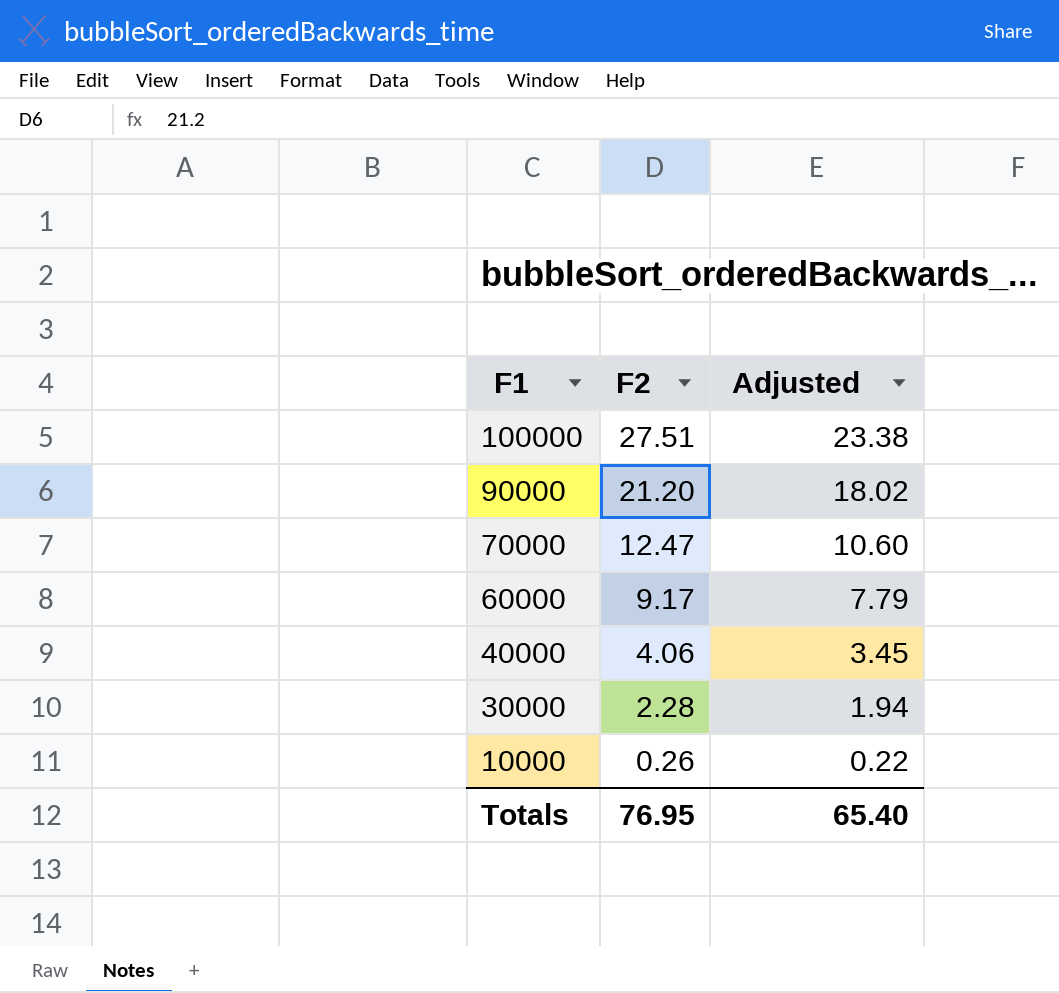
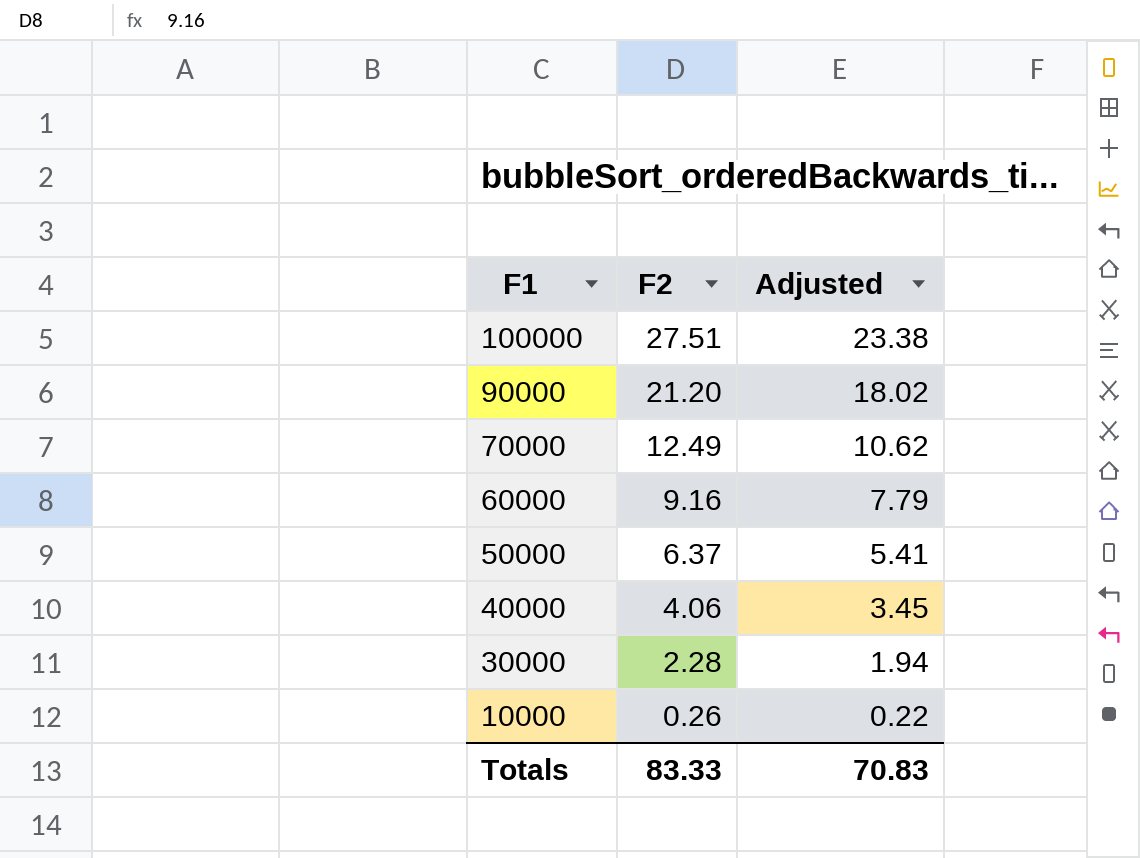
70000 | F2: 12.47 -> 12.49
70000 | Adjusted: 10.60 -> 10.62
60000 | F2: 9.17 -> 9.16
row 50000: none -> 6.37 | 5.41
Totals | F2: 76.95 -> 83.33
Totals | Adjusted: 65.40 -> 70.83

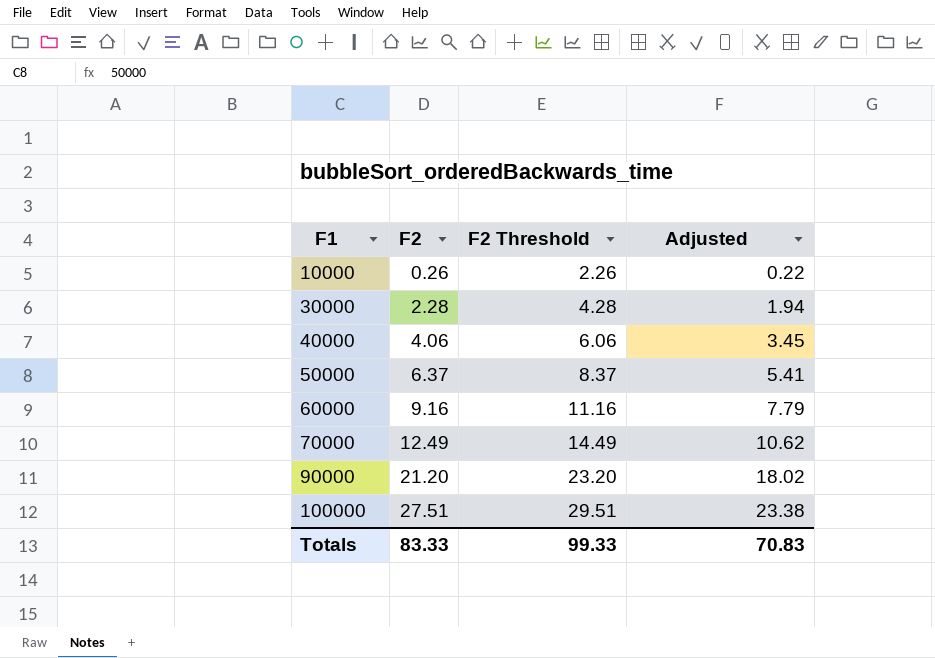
row order: F1 descending -> F1 ascending
column F2 Threshold | formula: none -> [F2] + 2

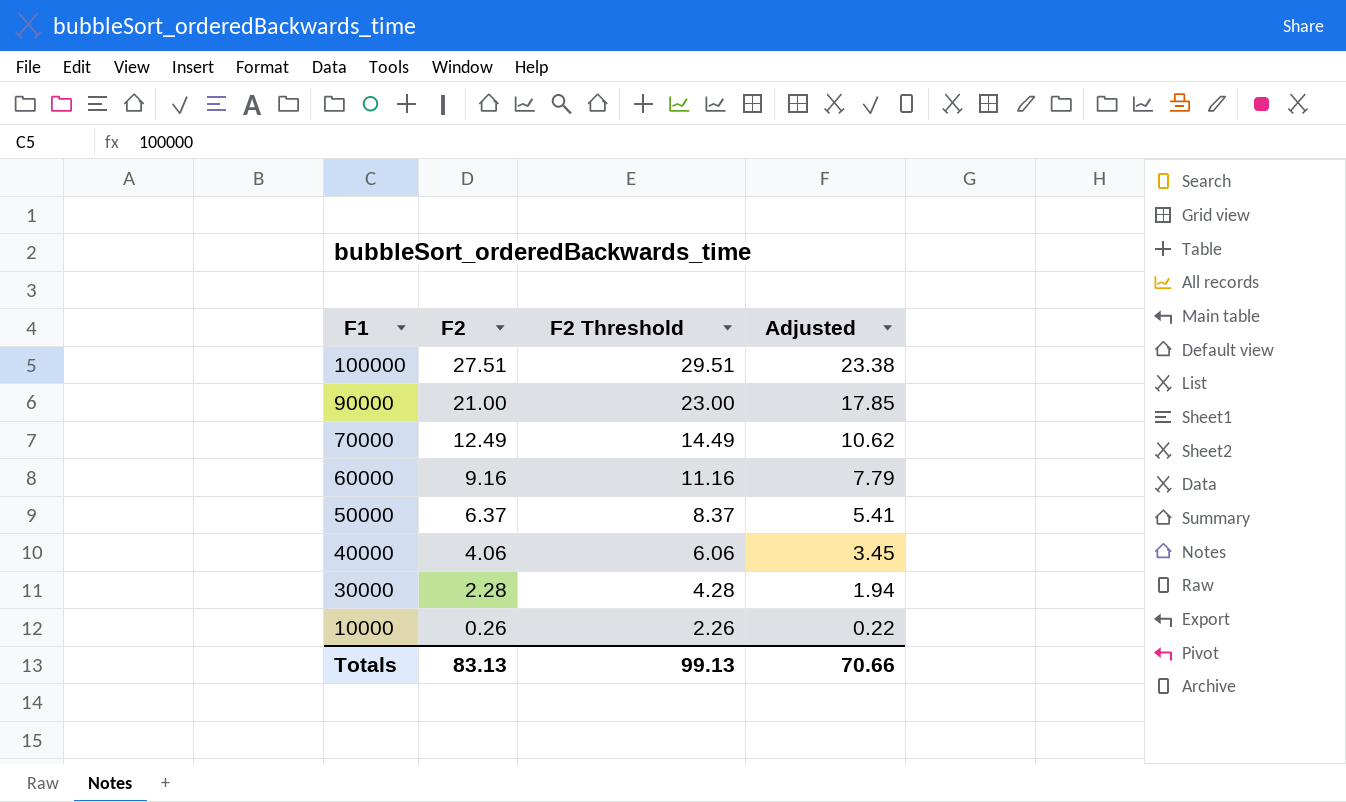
row order: F1 ascending -> F1 descending
90000 | F2: 21.20 -> 21.00
90000 | F2 Threshold: 23.20 -> 23.00
90000 | Adjusted: 18.02 -> 17.85
Totals | F2: 83.33 -> 83.13
Totals | F2 Threshold: 99.33 -> 99.13
Totals | Adjusted: 70.83 -> 70.66

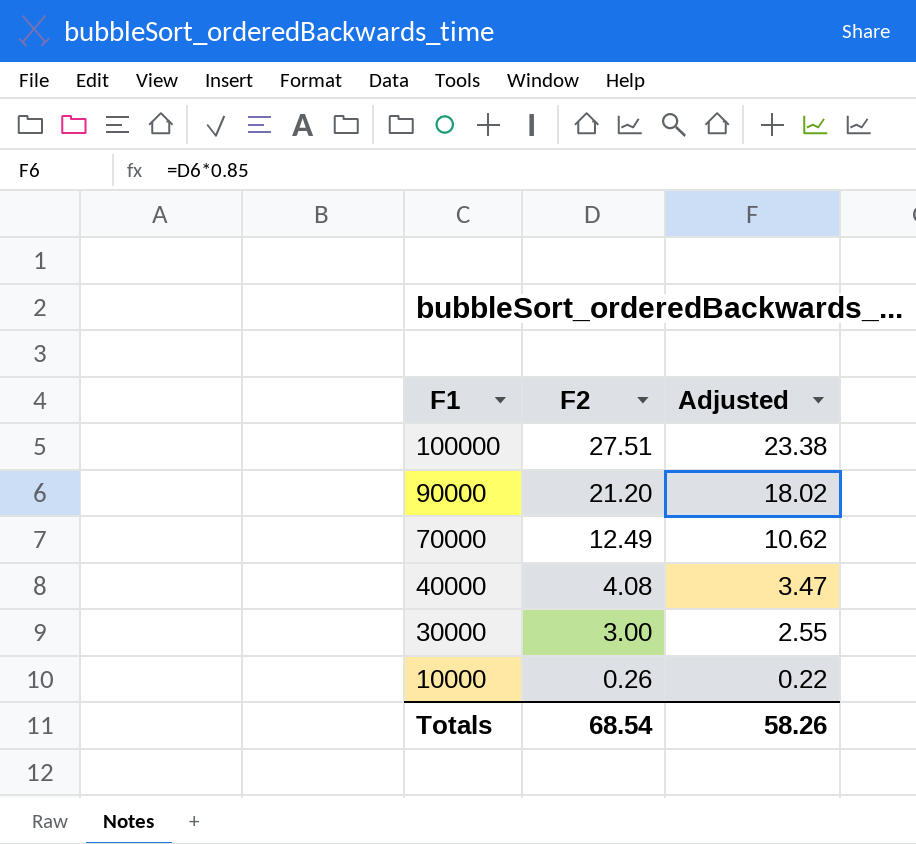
column F2 Threshold | formula: [F2] + 2 -> none
row 60000: 9.16 | 11.16 | 7.79 -> none
row 50000: 6.37 | 8.37 | 5.41 -> none
90000 | F2: 21.00 -> 21.20
90000 | Adjusted: 17.85 -> 18.02
40000 | F2: 4.06 -> 4.08
40000 | Adjusted: 3.45 -> 3.47
30000 | F2: 2.28 -> 3.00
30000 | Adjusted: 1.94 -> 2.55
Totals | F2: 83.13 -> 68.54
Totals | Adjusted: 70.66 -> 58.26

